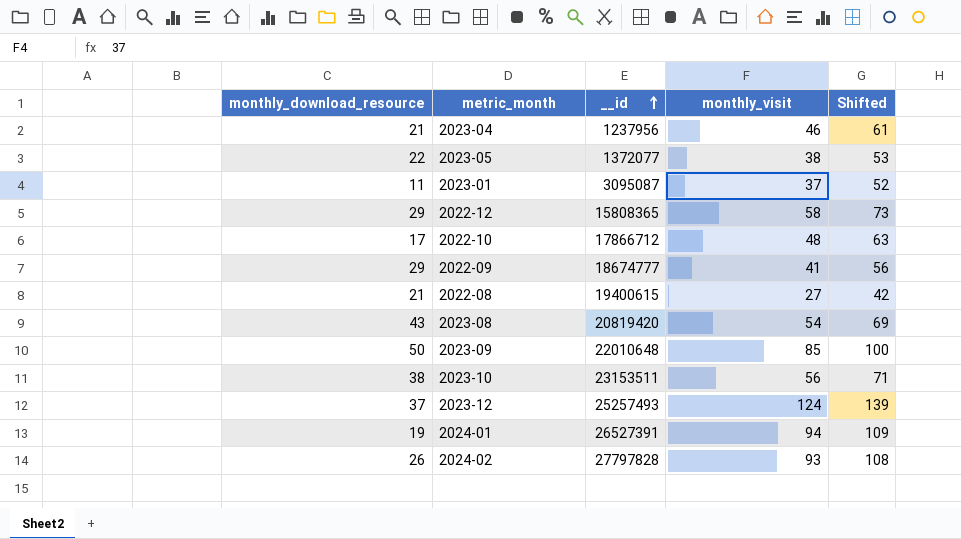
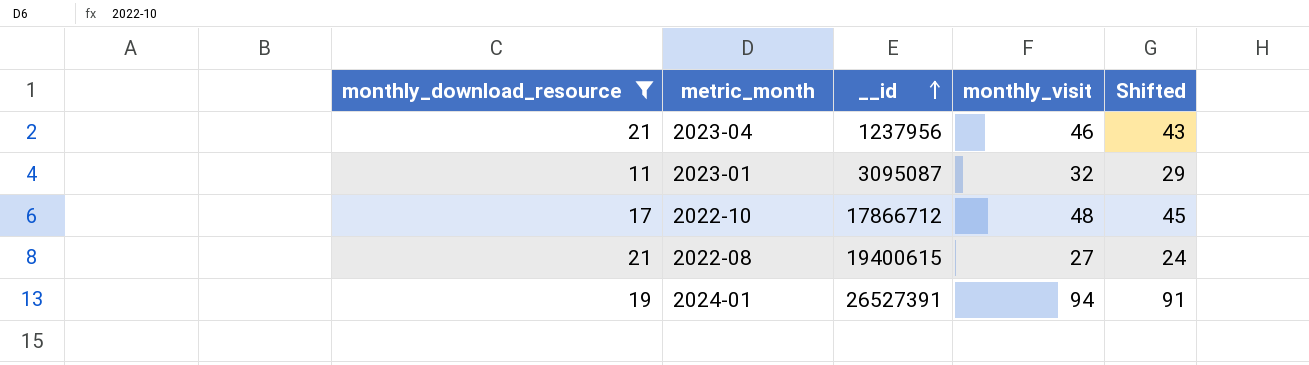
filter: none -> monthly_download_resource <= 21
column Shifted | formula: [monthly_visit] + 15 -> [monthly_visit] - 3
2023-01 | monthly_visit: 37 -> 32

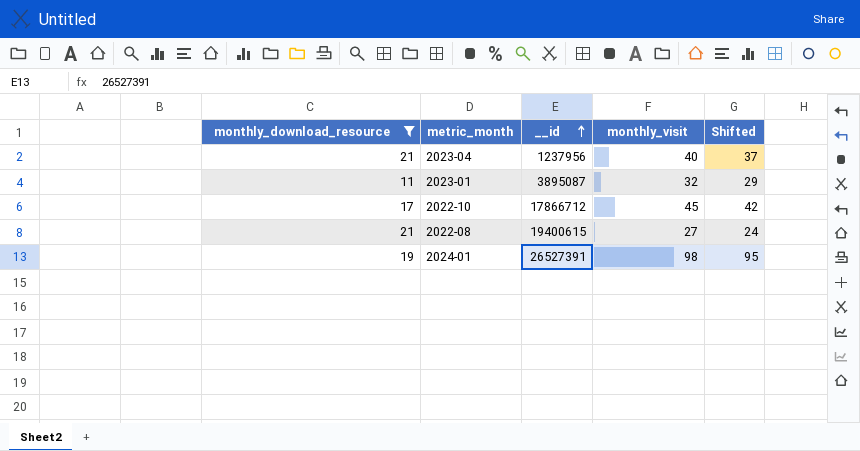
2023-04 | monthly_visit: 46 -> 40
2023-04 | Shifted: 43 -> 37
2023-01 | __id: 3095087 -> 3895087
2022-10 | monthly_visit: 48 -> 45
2022-10 | Shifted: 45 -> 42
2024-01 | monthly_visit: 94 -> 98
2024-01 | Shifted: 91 -> 95

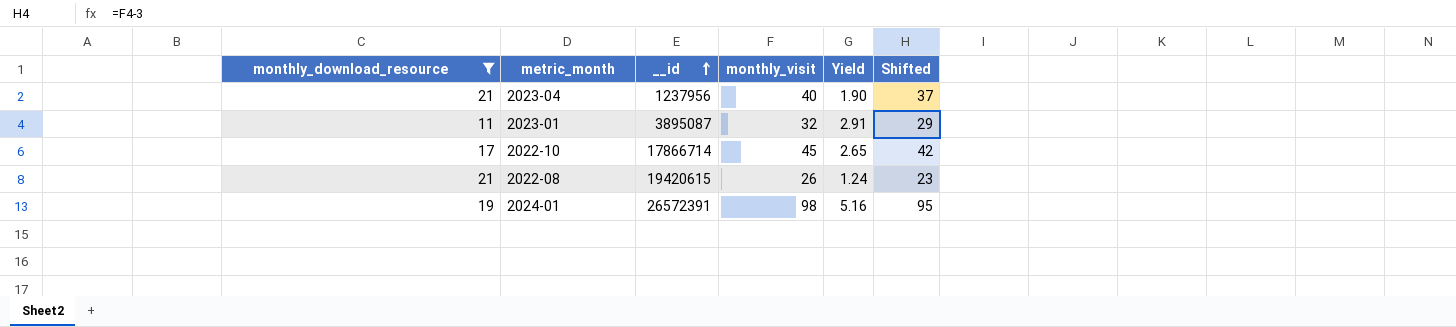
column Yield | formula: none -> [monthly_visit] / [monthly_download_resource]
2022-10 | __id: 17866712 -> 17866714
2022-08 | __id: 19400615 -> 19420615
2022-08 | monthly_visit: 27 -> 26
2022-08 | Shifted: 24 -> 23
2024-01 | __id: 26527391 -> 26572391

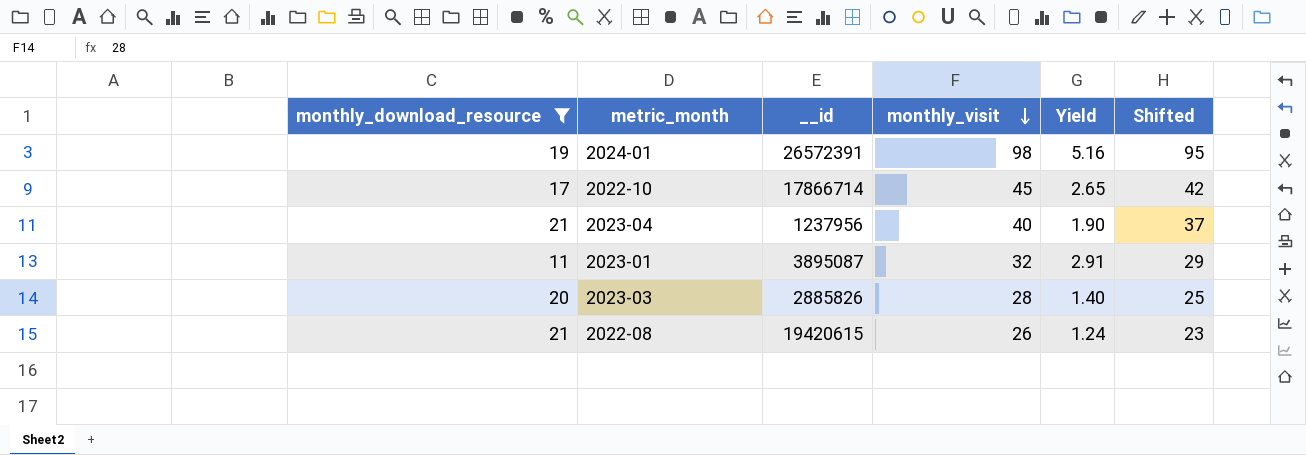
row order: __id ascending -> monthly_visit descending
row 2023-03: none -> 20 | 2885826 | 28 | 1.40 | 25

